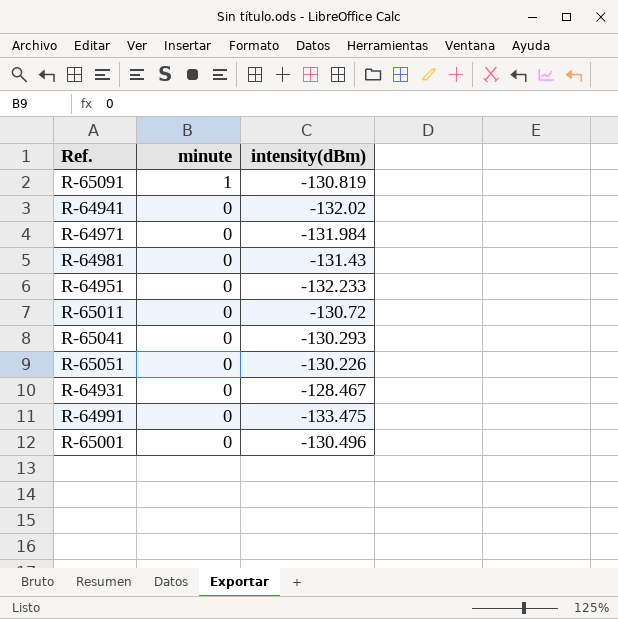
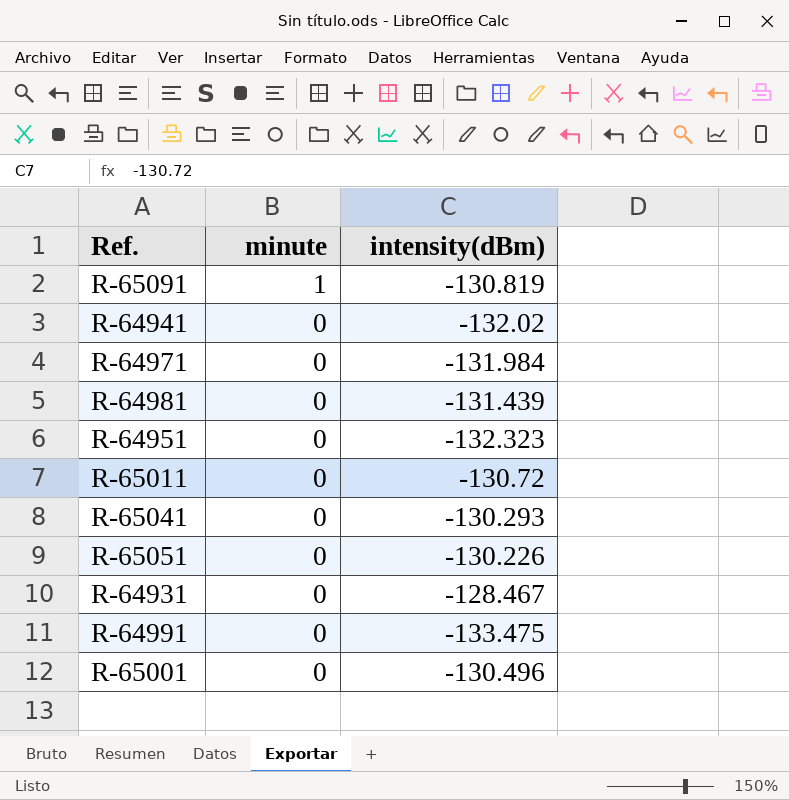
R-64981 | intensity(dBm): -131.43 -> -131.439
R-64951 | intensity(dBm): -132.233 -> -132.323

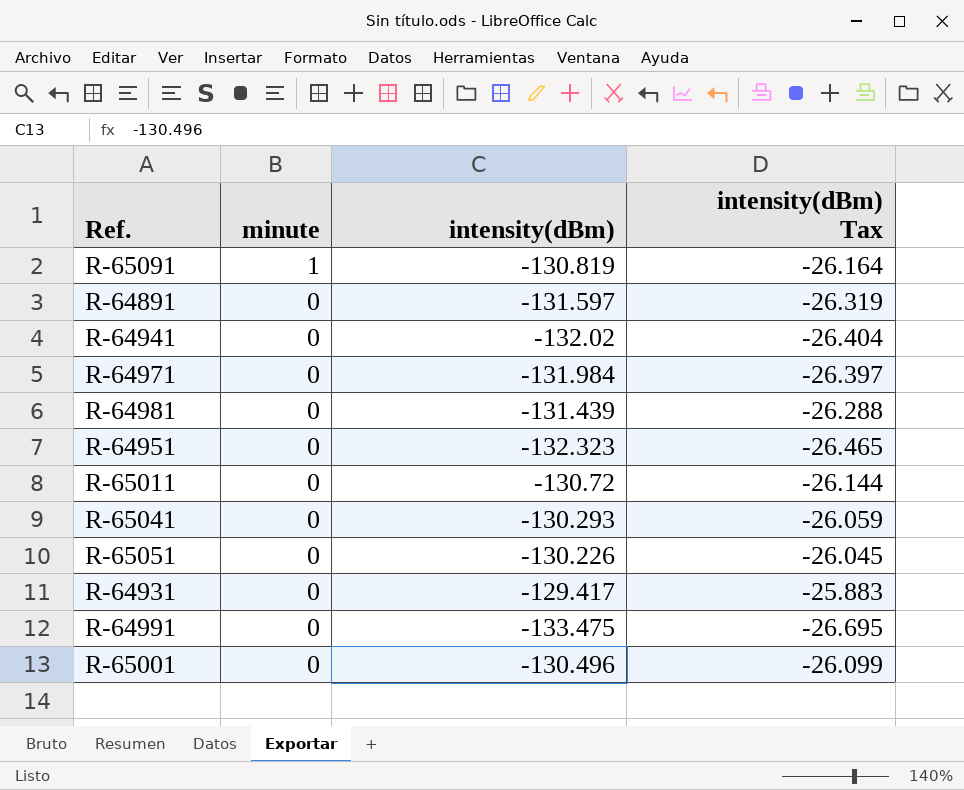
column intensity(dBm) Tax | formula: none -> [intensity(dBm)] * 0.2
row R-64891: none -> 0 | -131.597 | -26.319
R-64931 | intensity(dBm): -128.467 -> -129.417

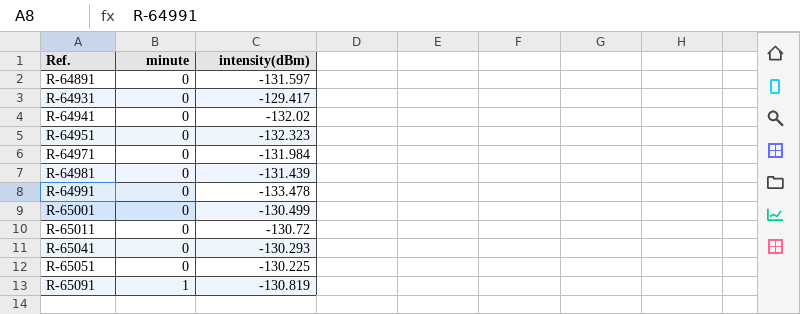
row order: minute descending -> Ref. ascending
column intensity(dBm) Tax | formula: [intensity(dBm)] * 0.2 -> none
R-64991 | intensity(dBm): -133.475 -> -133.478
R-65001 | intensity(dBm): -130.496 -> -130.499
R-65051 | intensity(dBm): -130.226 -> -130.225

